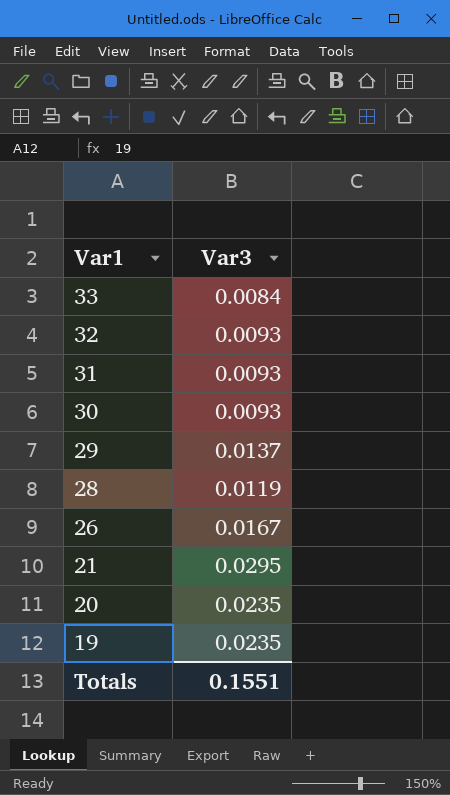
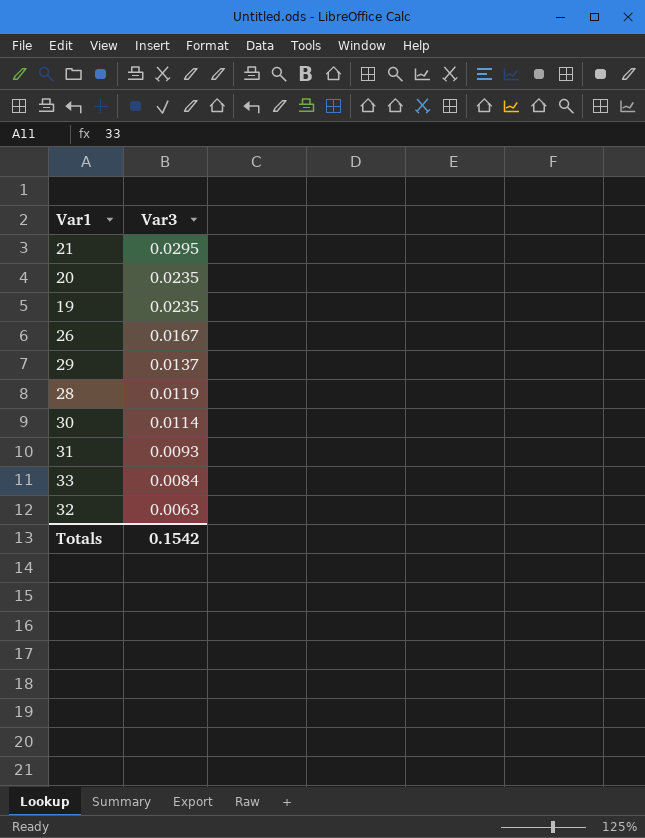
row order: Var1 descending -> Var3 descending
30 | Var3: 0.0093 -> 0.0114
32 | Var3: 0.0093 -> 0.0063
Totals | Var3: 0.1551 -> 0.1542

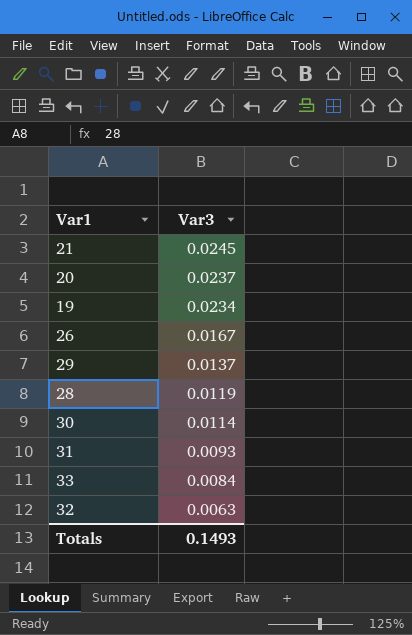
21 | Var3: 0.0295 -> 0.0245
20 | Var3: 0.0235 -> 0.0237
19 | Var3: 0.0235 -> 0.0234
Totals | Var3: 0.1542 -> 0.1493

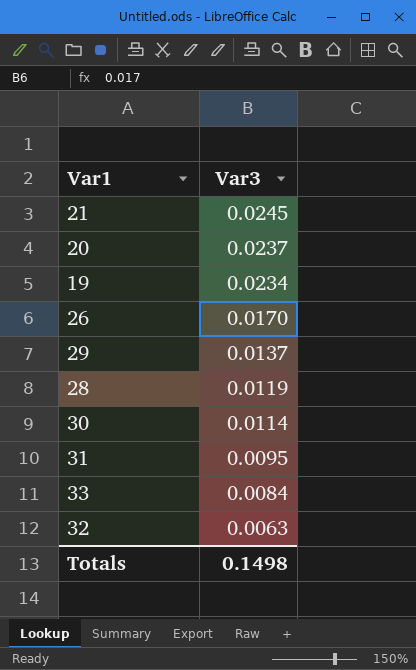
26 | Var3: 0.0167 -> 0.0170
31 | Var3: 0.0093 -> 0.0095
Totals | Var3: 0.1493 -> 0.1498

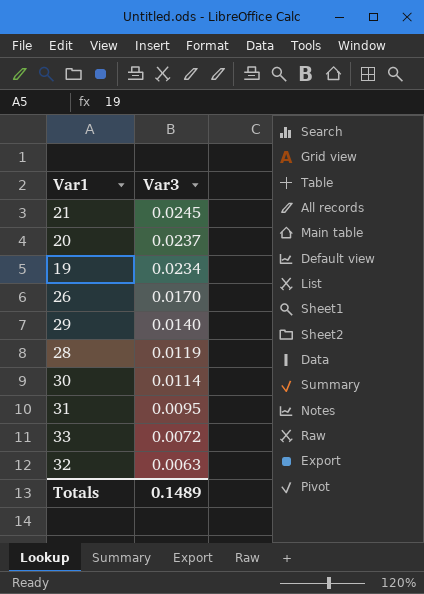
29 | Var3: 0.0137 -> 0.0140
33 | Var3: 0.0084 -> 0.0072
Totals | Var3: 0.1498 -> 0.1489

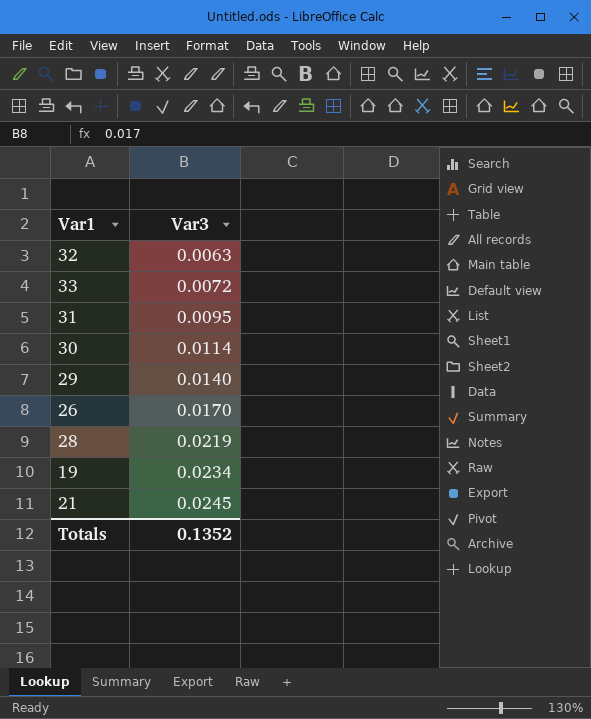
row order: Var3 descending -> Var3 ascending
row 20: 0.0237 -> none
28 | Var3: 0.0119 -> 0.0219
Totals | Var3: 0.1489 -> 0.1352

